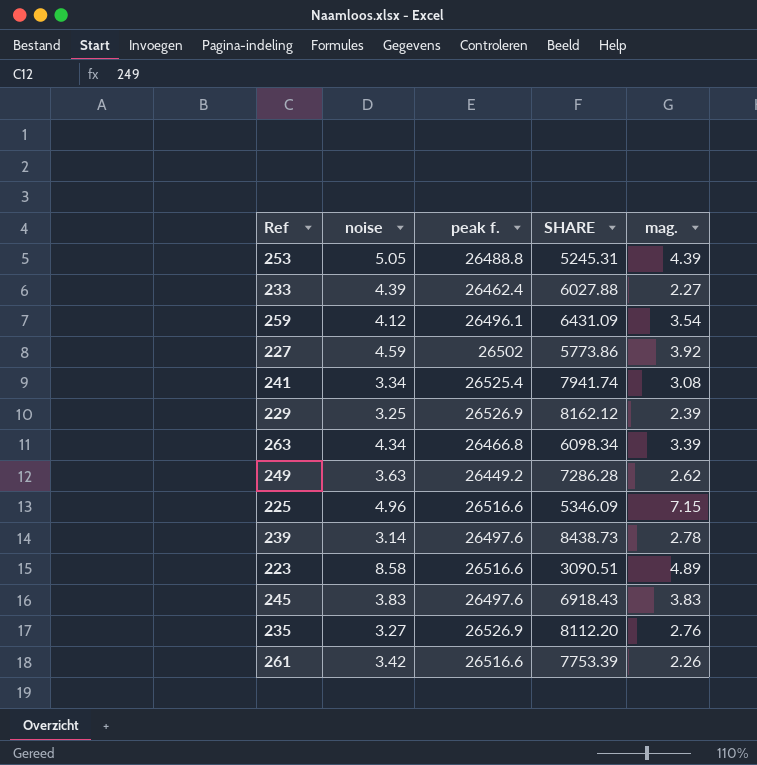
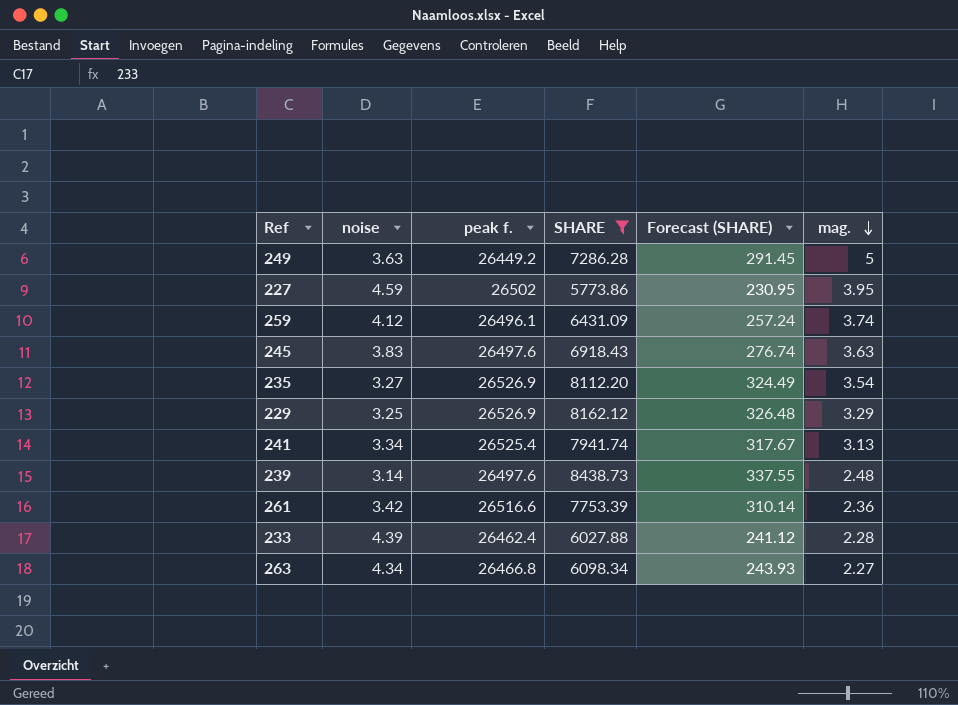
filter: none -> SHARE >= 5773.86
row order: none -> mag. descending
column Forecast (SHARE) | formula: none -> [SHARE] * 0.04
249 | mag.: 2.62 -> 5
227 | mag.: 3.92 -> 3.95
259 | mag.: 3.54 -> 3.74
245 | mag.: 3.83 -> 3.63
235 | mag.: 2.76 -> 3.54
229 | mag.: 2.39 -> 3.29
241 | mag.: 3.08 -> 3.13
239 | mag.: 2.78 -> 2.48
261 | mag.: 2.26 -> 2.36
233 | mag.: 2.27 -> 2.28
263 | mag.: 3.39 -> 2.27

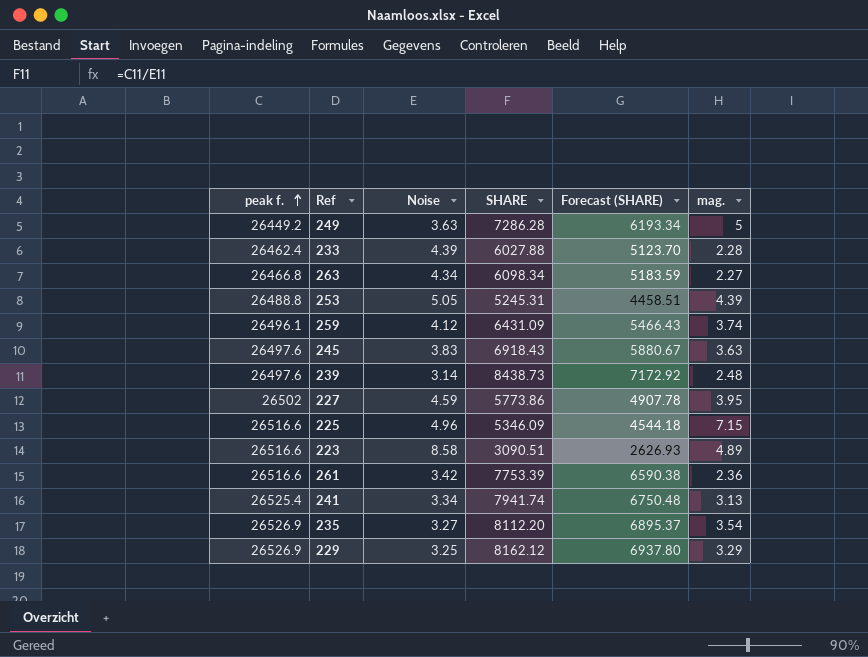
filter: SHARE >= 5773.86 -> none
row order: mag. descending -> peak f. ascending
column peak f. | position: 3 -> 1
column name: noise -> Noise
column Forecast (SHARE) | formula: [SHARE] * 0.04 -> [SHARE] * 0.85

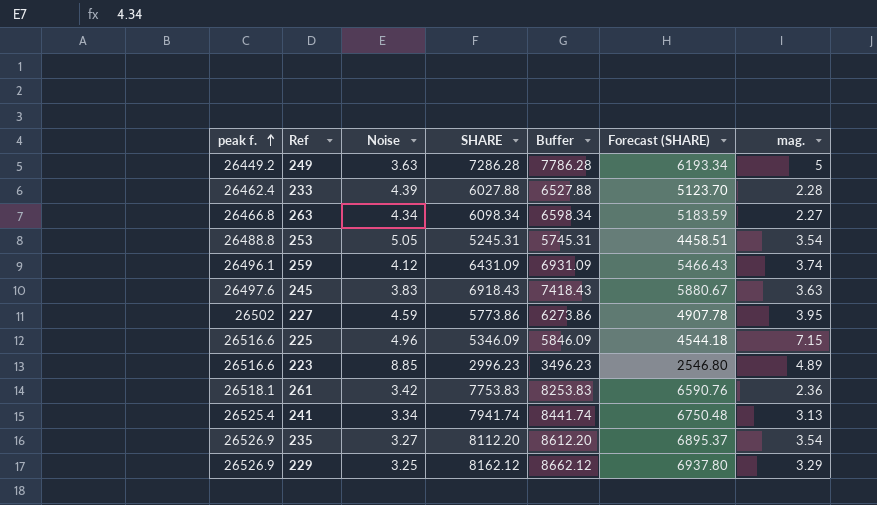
column Buffer | formula: none -> [SHARE] + 500
row 239: 26497.6 | 3.14 | 8438.73 | 7172.92 | 2.48 -> none
253 | mag.: 4.39 -> 3.54
223 | Noise: 8.58 -> 8.85
223 | SHARE: 3090.51 -> 2996.23
223 | Forecast (SHARE): 2626.93 -> 2546.80
261 | peak f.: 26516.6 -> 26518.1
261 | SHARE: 7753.39 -> 7753.83
261 | Forecast (SHARE): 6590.38 -> 6590.76

